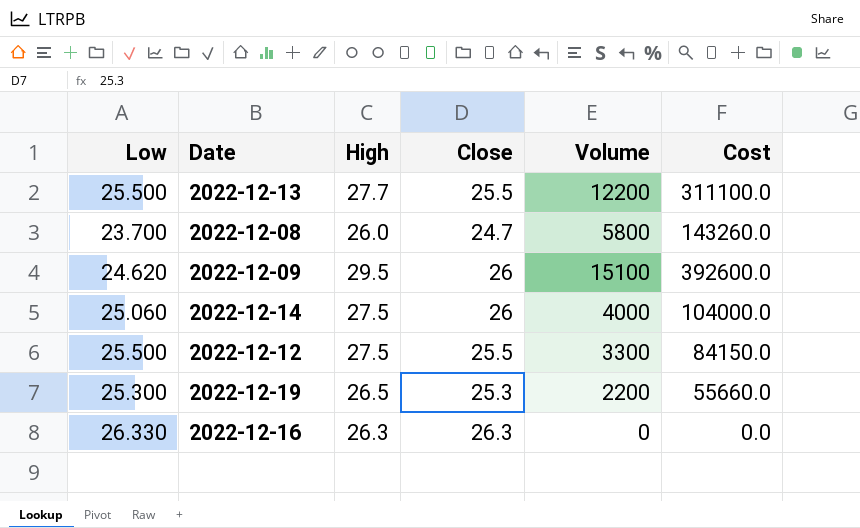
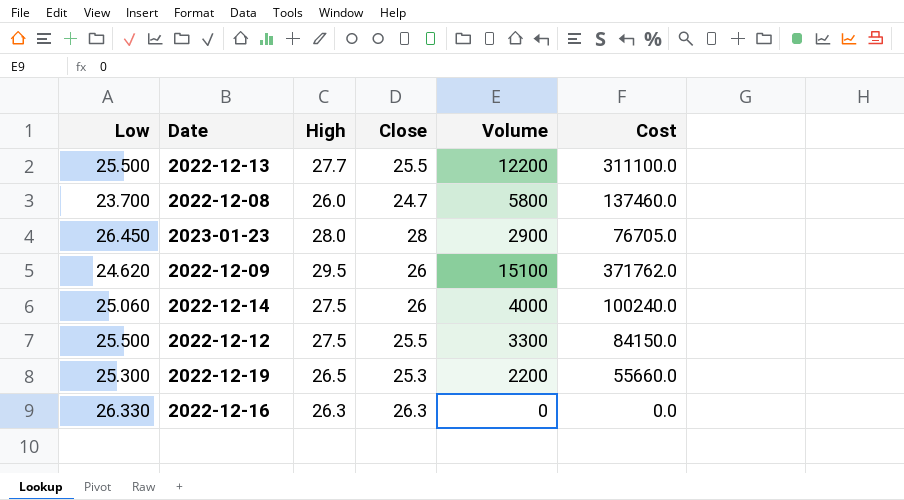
column Cost | formula: [Close] * [Volume] -> [Low] * [Volume]
row 2023-01-23: none -> 26.450 | 28.0 | 28 | 2900 | 76705.0

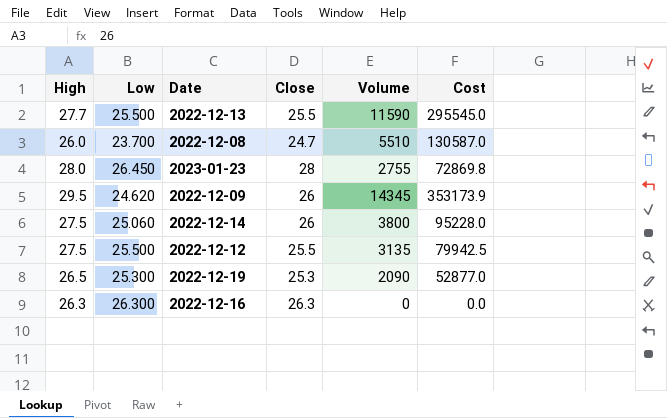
column High | position: 3 -> 1
2022-12-13 | Volume: 12200 -> 11590
2022-12-13 | Cost: 311100.0 -> 295545.0
2022-12-08 | Volume: 5800 -> 5510
2022-12-08 | Cost: 137460.0 -> 130587.0
2023-01-23 | Volume: 2900 -> 2755
2023-01-23 | Cost: 76705.0 -> 72869.8
2022-12-09 | Volume: 15100 -> 14345
2022-12-09 | Cost: 371762.0 -> 353173.9
2022-12-14 | Volume: 4000 -> 3800
2022-12-14 | Cost: 100240.0 -> 95228.0
2022-12-12 | Volume: 3300 -> 3135
2022-12-12 | Cost: 84150.0 -> 79942.5
2022-12-19 | Volume: 2200 -> 2090
2022-12-19 | Cost: 55660.0 -> 52877.0
2022-12-16 | Low: 26.330 -> 26.300

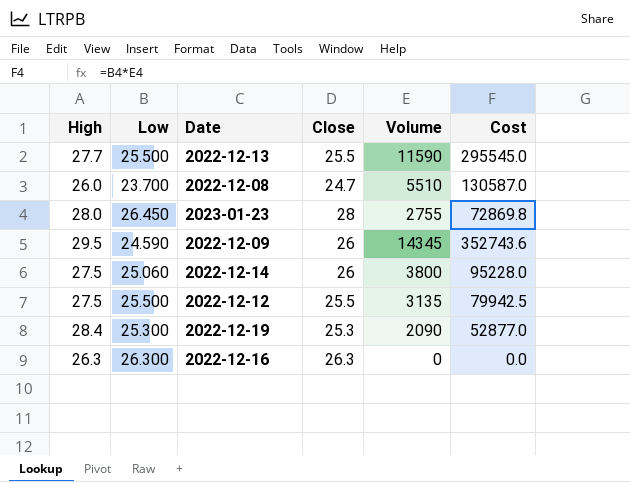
2022-12-09 | Low: 24.620 -> 24.590
2022-12-09 | Cost: 353173.9 -> 352743.6
2022-12-19 | High: 26.5 -> 28.4

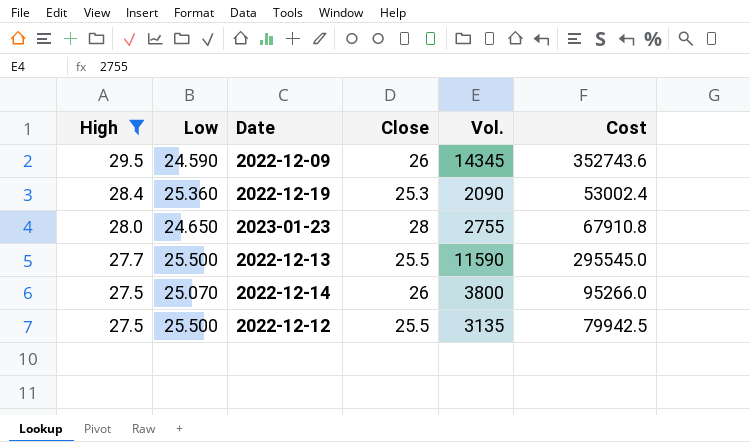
filter: none -> High >= 27.5
row order: none -> High descending
column name: Volume -> Vol.
2022-12-19 | Low: 25.300 -> 25.360
2022-12-19 | Cost: 52877.0 -> 53002.4
2023-01-23 | Low: 26.450 -> 24.650
2023-01-23 | Cost: 72869.8 -> 67910.8
2022-12-14 | Low: 25.060 -> 25.070
2022-12-14 | Cost: 95228.0 -> 95266.0

